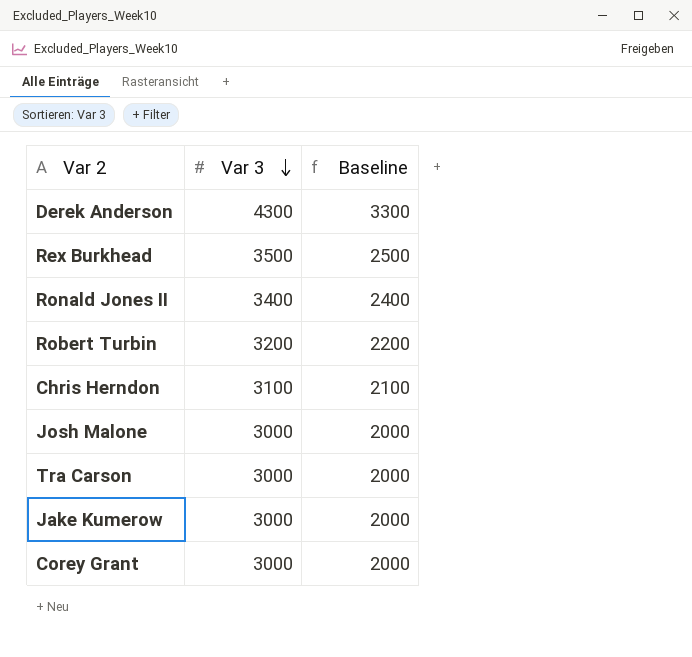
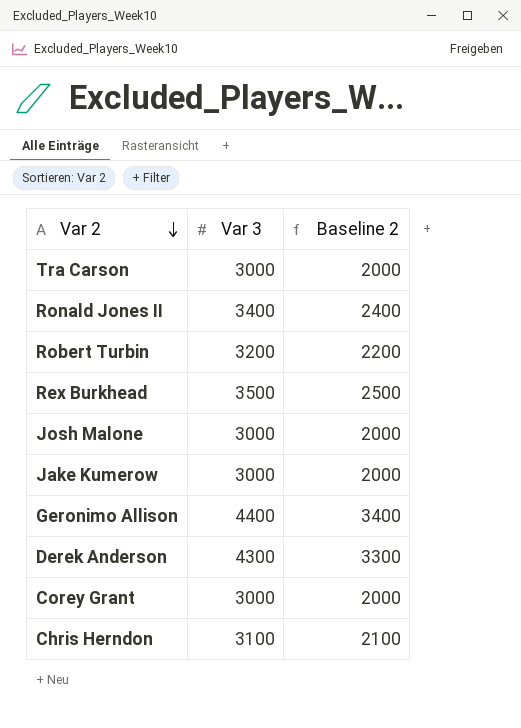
row order: Var 3 descending -> Var 2 descending
column name: Baseline -> Baseline 2
row Geronimo Allison: none -> 4400 | 3400

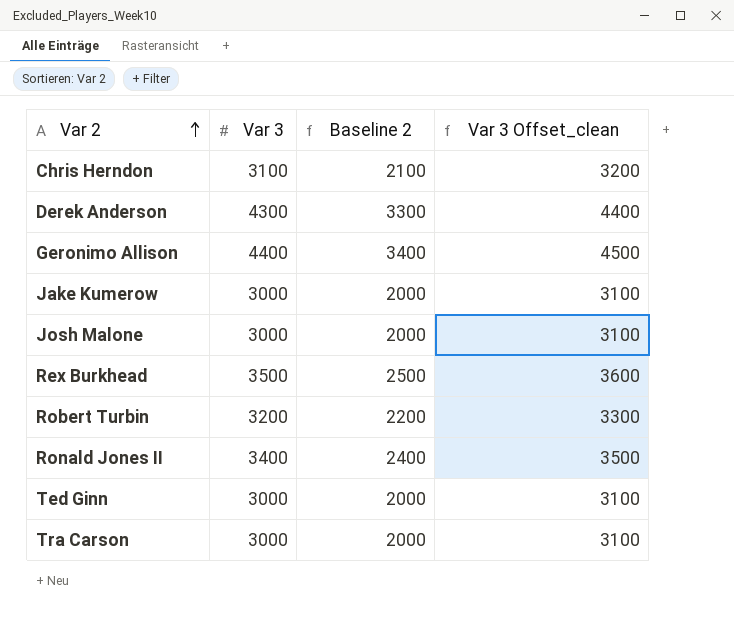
row order: Var 2 descending -> Var 2 ascending
column Var 3 Offset_clean | formula: none -> [Var 3] + 100
row Corey Grant: 3000 | 2000 -> none
row Ted Ginn: none -> 3000 | 2000 | 3100

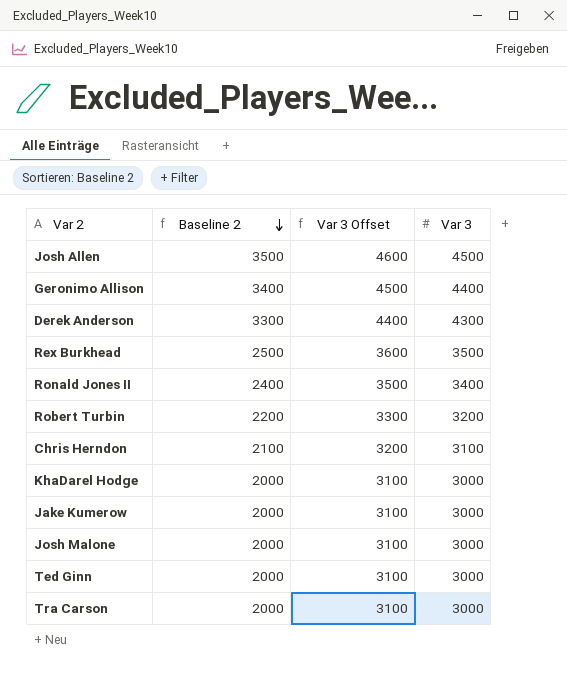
row order: Var 2 ascending -> Baseline 2 descending
column name: Var 3 Offset_clean -> Var 3 Offset
column Var 3 | position: 2 -> 4
row Josh Allen: none -> 3500 | 4600 | 4500
row KhaDarel Hodge: none -> 2000 | 3100 | 3000

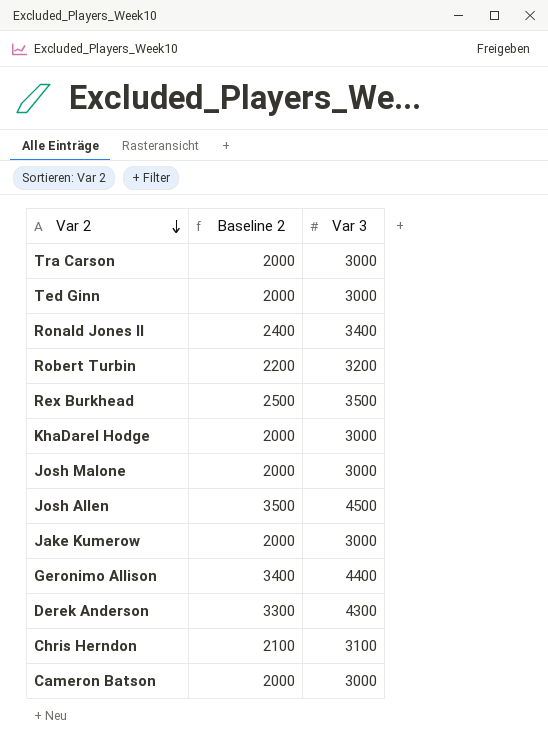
row order: Baseline 2 descending -> Var 2 descending
column Var 3 Offset | formula: [Var 3] + 100 -> none
row Cameron Batson: none -> 2000 | 3000

